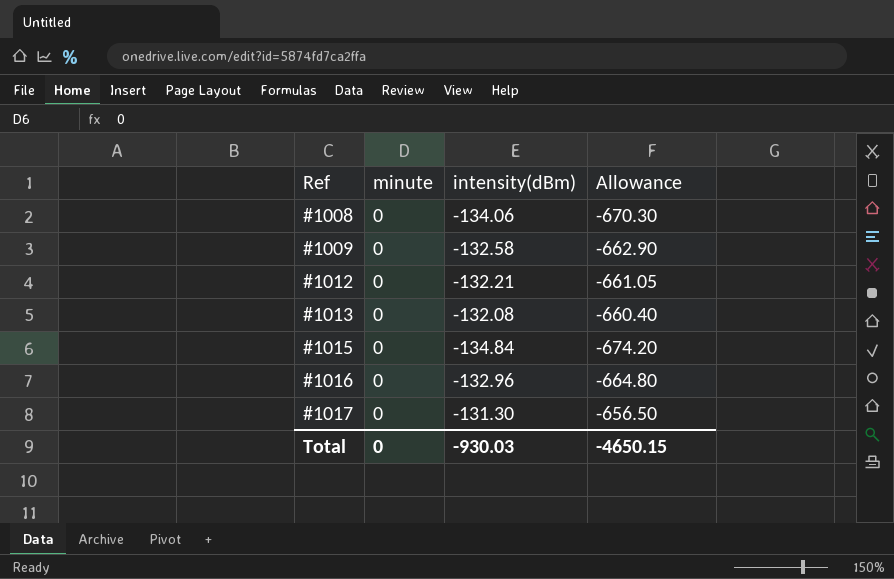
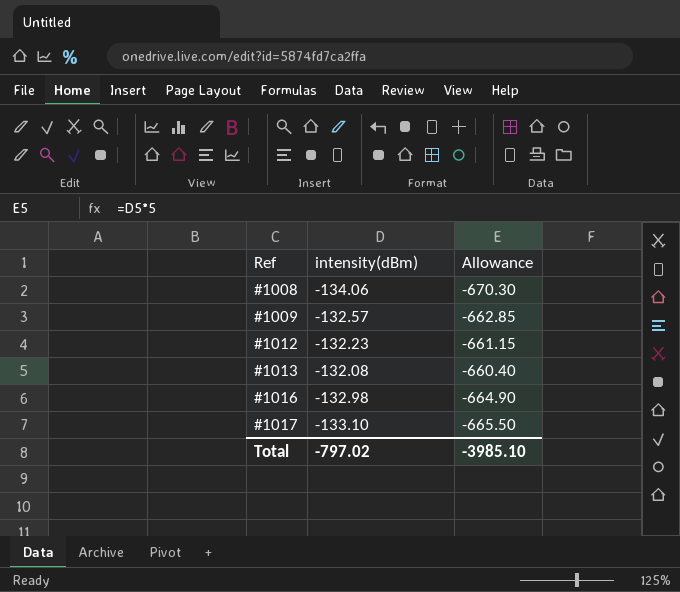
column minute | position: 2 -> none
row #1015: 0 | -134.84 | -674.20 -> none
#1009 | intensity(dBm): -132.58 -> -132.57
#1009 | Allowance: -662.90 -> -662.85
#1012 | intensity(dBm): -132.21 -> -132.23
#1012 | Allowance: -661.05 -> -661.15
#1016 | intensity(dBm): -132.96 -> -132.98
#1016 | Allowance: -664.80 -> -664.90
#1017 | intensity(dBm): -131.30 -> -133.10
#1017 | Allowance: -656.50 -> -665.50
Total | intensity(dBm): -930.03 -> -797.02
Total | Allowance: -4650.15 -> -3985.10

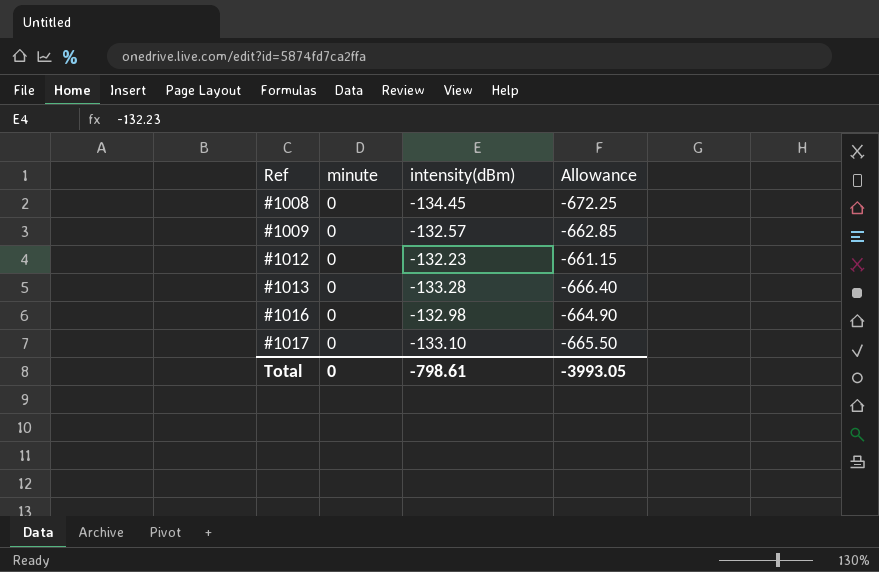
column minute | position: none -> 2
#1008 | intensity(dBm): -134.06 -> -134.45
#1008 | Allowance: -670.30 -> -672.25
#1013 | intensity(dBm): -132.08 -> -133.28
#1013 | Allowance: -660.40 -> -666.40
Total | intensity(dBm): -797.02 -> -798.61
Total | Allowance: -3985.10 -> -3993.05

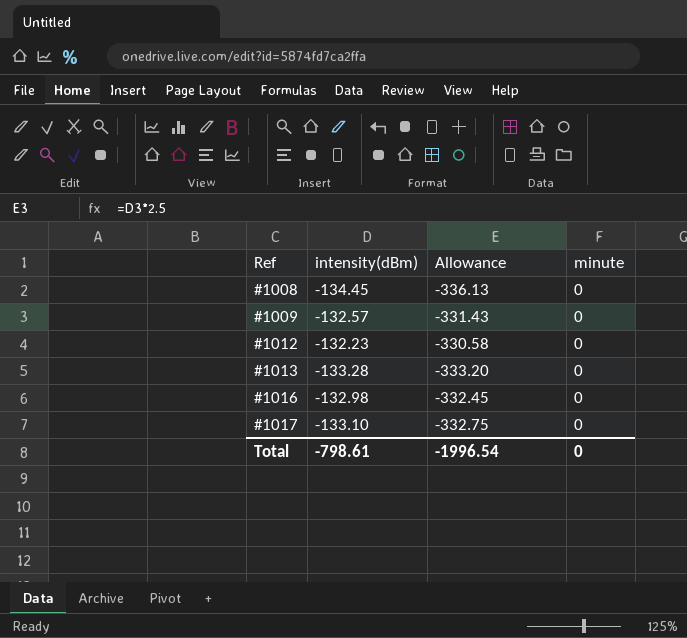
column Allowance | formula: [intensity(dBm)] * 5 -> [intensity(dBm)] * 2.5
column minute | position: 2 -> 4
Total | Allowance: -3993.05 -> -1996.54

